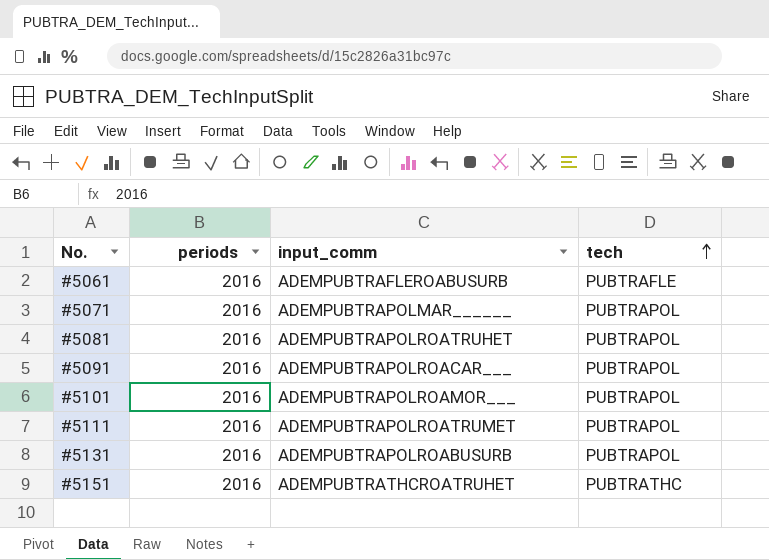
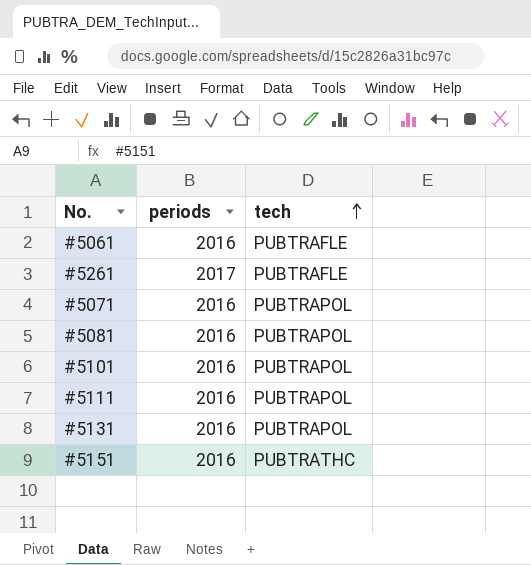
column input_comm | position: 3 -> none
row #5091: 2016 | ADEMPUBTRAPOLROACAR___ | PUBTRAPOL -> none
row #5261: none -> 2017 | PUBTRAFLE

